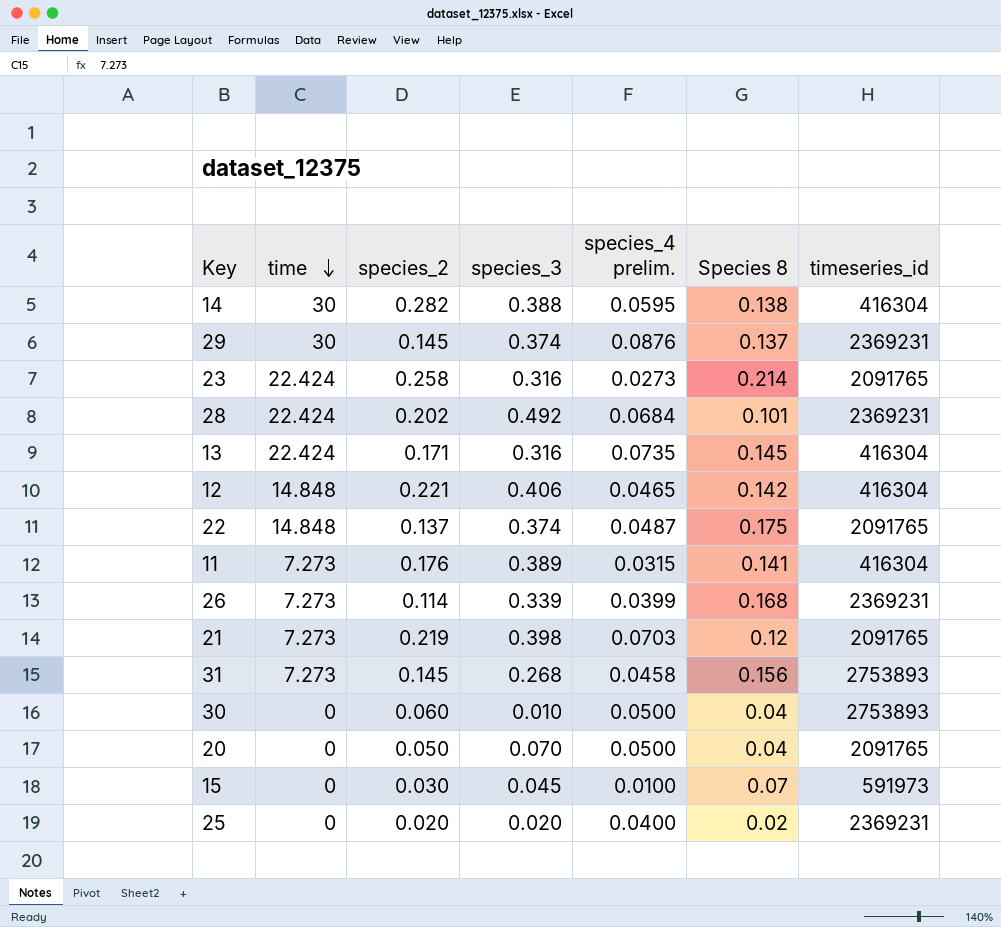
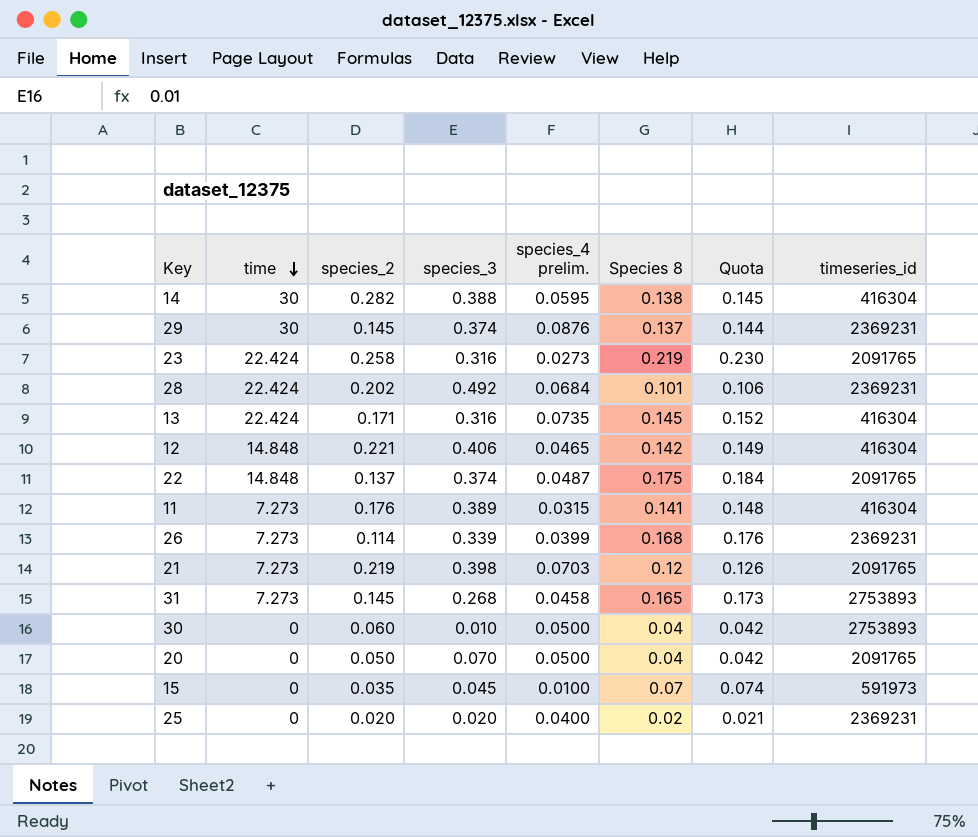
column Quota | formula: none -> [Species 8] * 1.05
23 | Species 8: 0.214 -> 0.219
31 | Species 8: 0.156 -> 0.165
15 | species_2: 0.030 -> 0.035

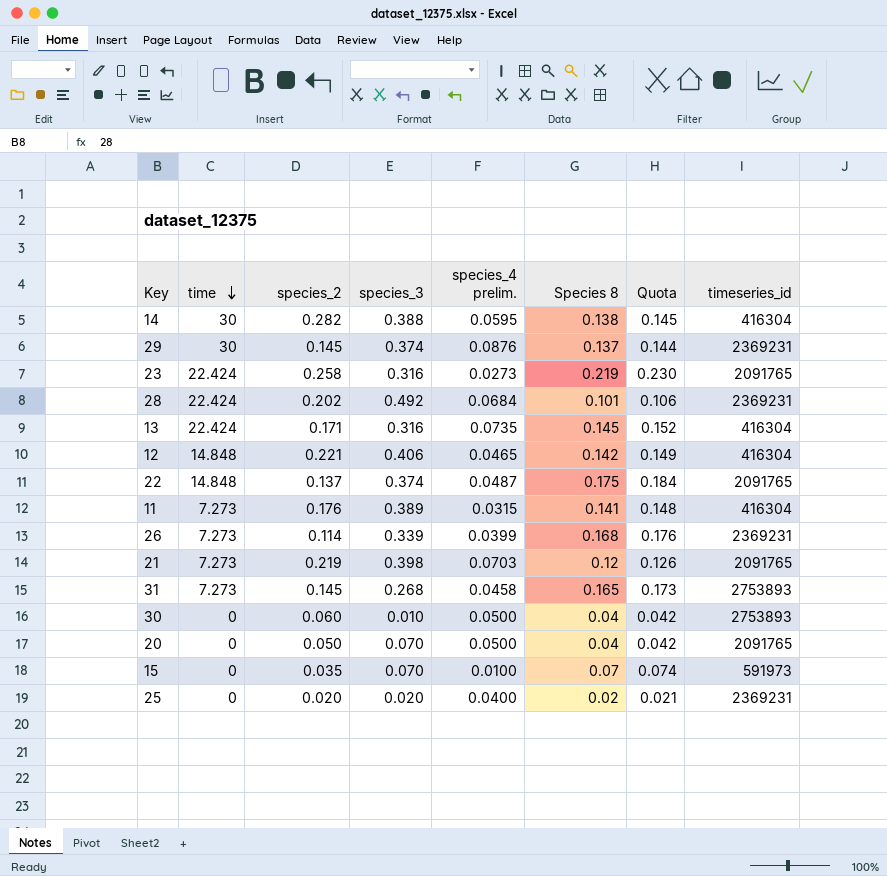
15 | species_3: 0.045 -> 0.070

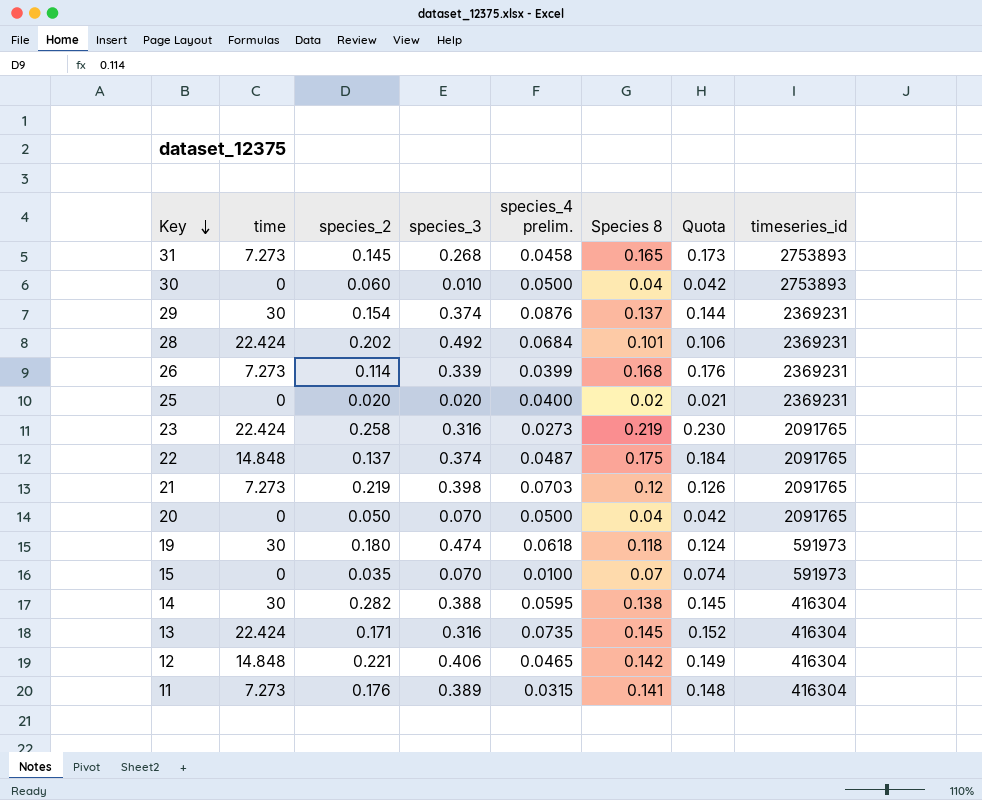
row order: time descending -> Key descending
29 | species_2: 0.145 -> 0.154
row 19: none -> 30 | 0.180 | 0.474 | 0.0618 | 0.118 | 0.124 | 591973

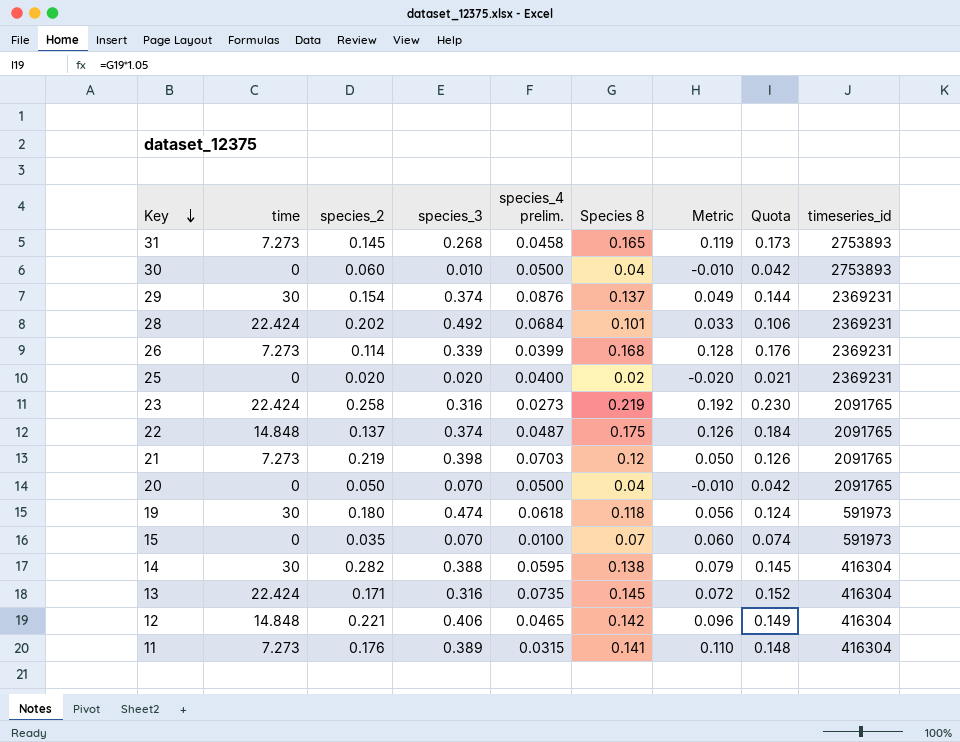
column Metric | formula: none -> [Species 8] - [species_4 prelim.]

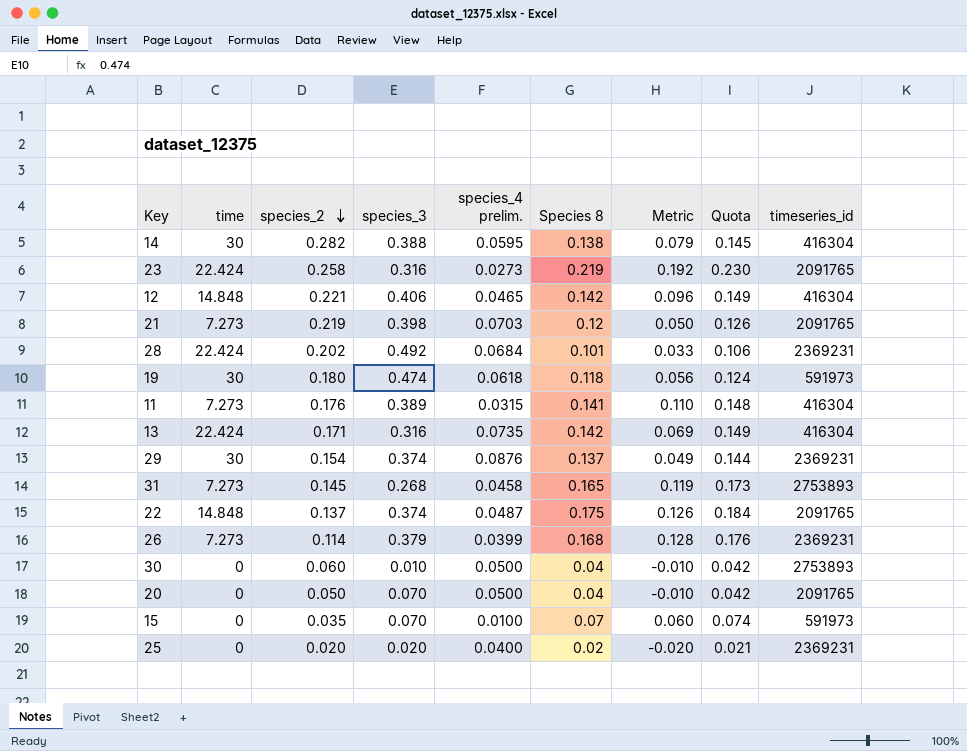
row order: Key descending -> species_2 descending
13 | Species 8: 0.145 -> 0.142
13 | Metric: 0.072 -> 0.069
13 | Quota: 0.152 -> 0.149
26 | species_3: 0.339 -> 0.379

